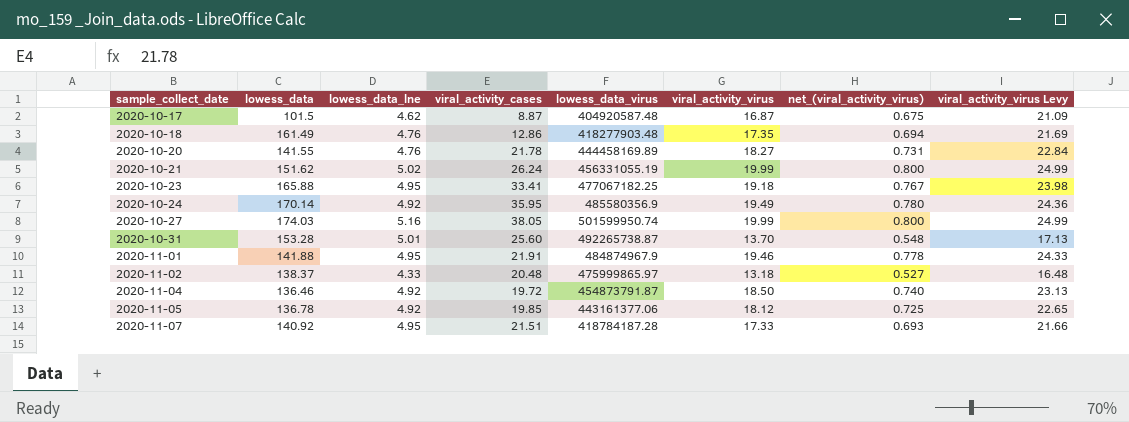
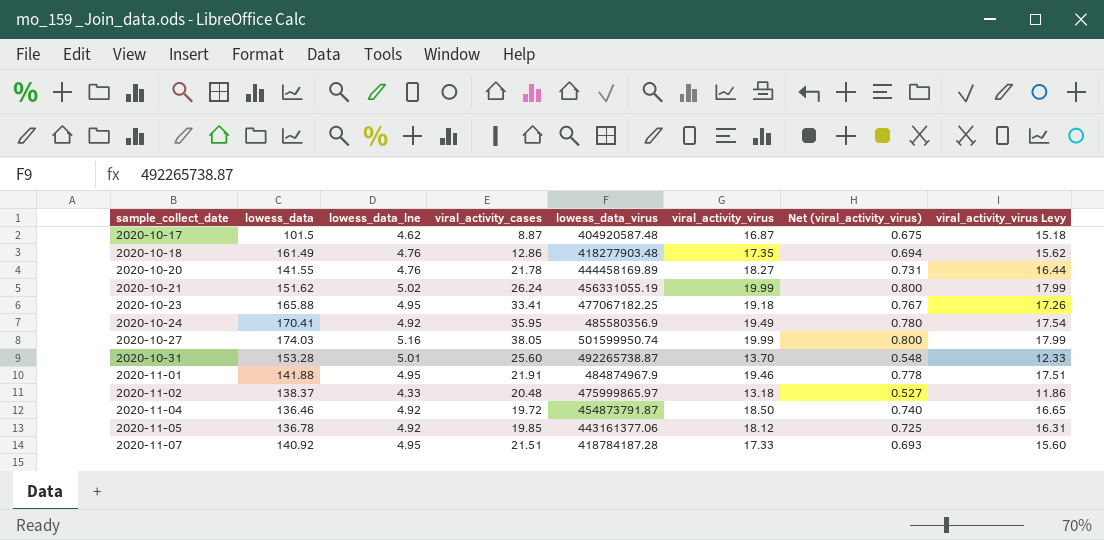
column name: net_(viral_activity_virus) -> Net (viral_activity_virus)
column viral_activity_virus Levy | formula: [viral_activity_virus] * 1.25 -> [viral_activity_virus] * 0.9
2020-10-24 | lowess_data: 170.14 -> 170.41

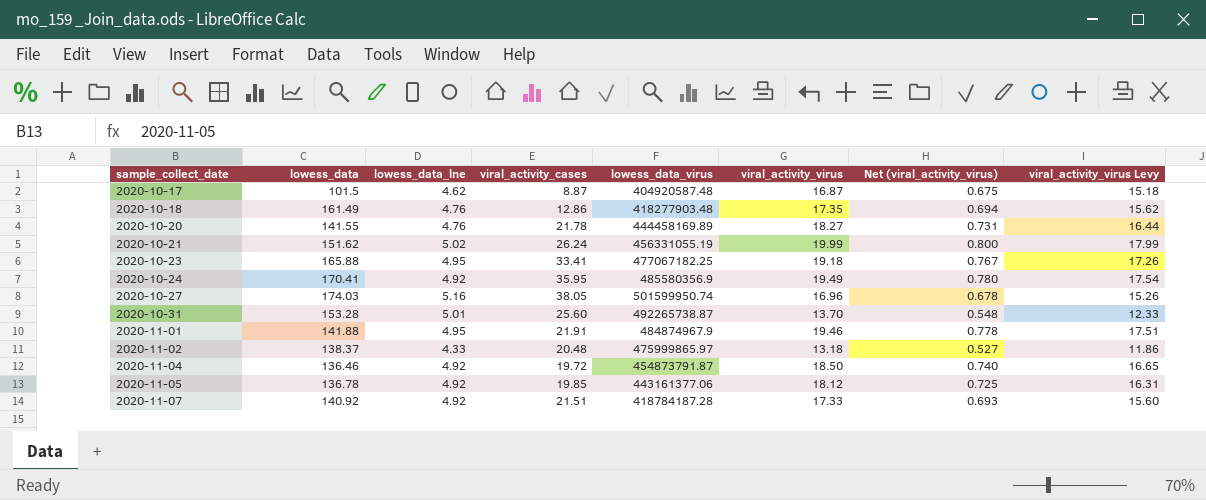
2020-10-27 | viral_activity_virus: 19.99 -> 16.96
2020-10-27 | Net (viral_activity_virus): 0.800 -> 0.678
2020-10-27 | viral_activity_virus Levy: 17.99 -> 15.26
2020-11-07 | lowess_data_lne: 4.95 -> 4.92

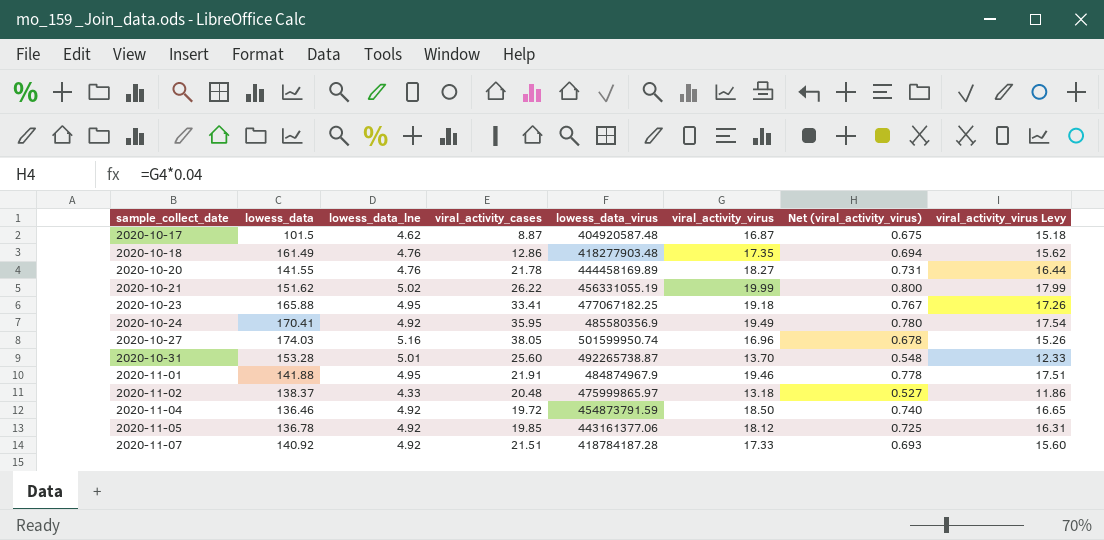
2020-10-21 | viral_activity_cases: 26.24 -> 26.22
2020-11-04 | lowess_data_virus: 454873791.87 -> 454873791.59

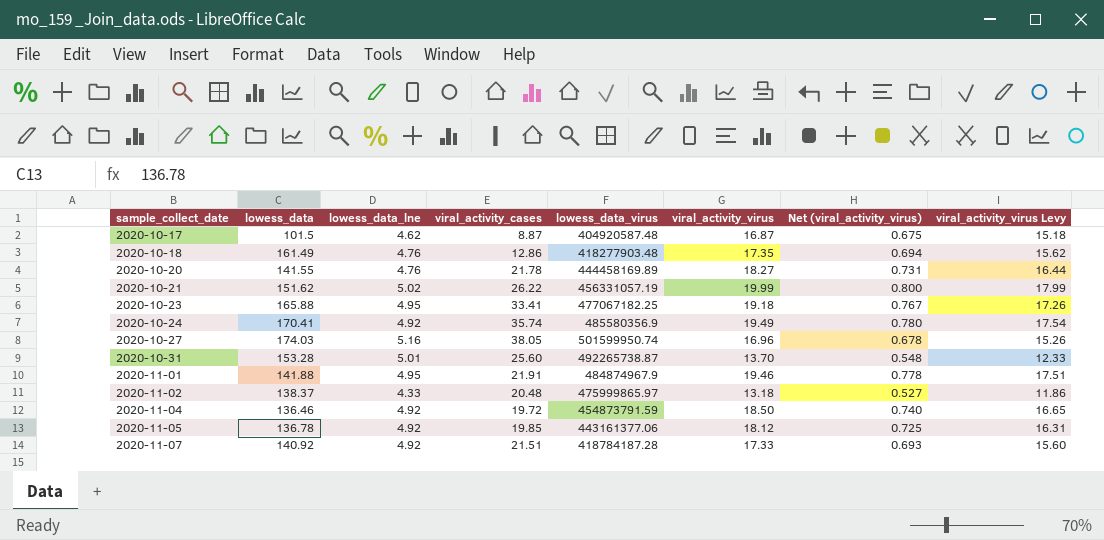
2020-10-21 | lowess_data_virus: 456331055.19 -> 456331057.19
2020-10-24 | viral_activity_cases: 35.95 -> 35.74

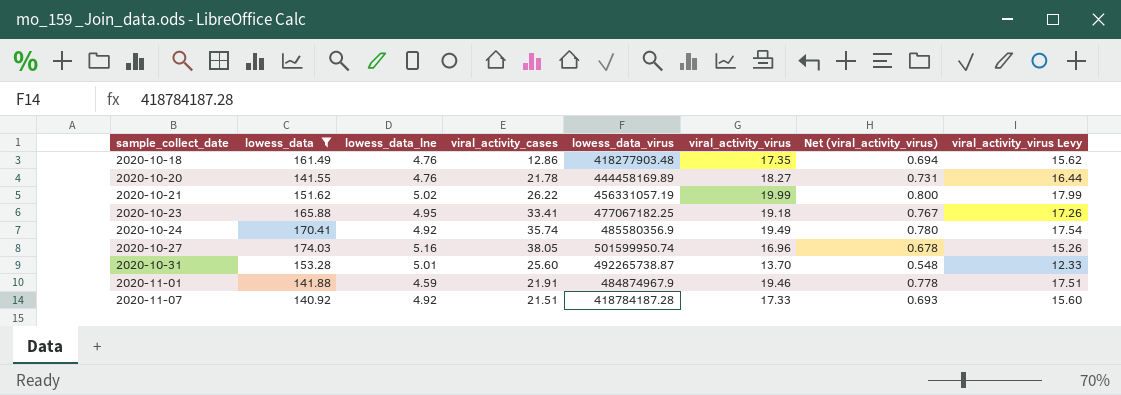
filter: none -> lowess_data >= 140.92
2020-11-01 | lowess_data_lne: 4.95 -> 4.59

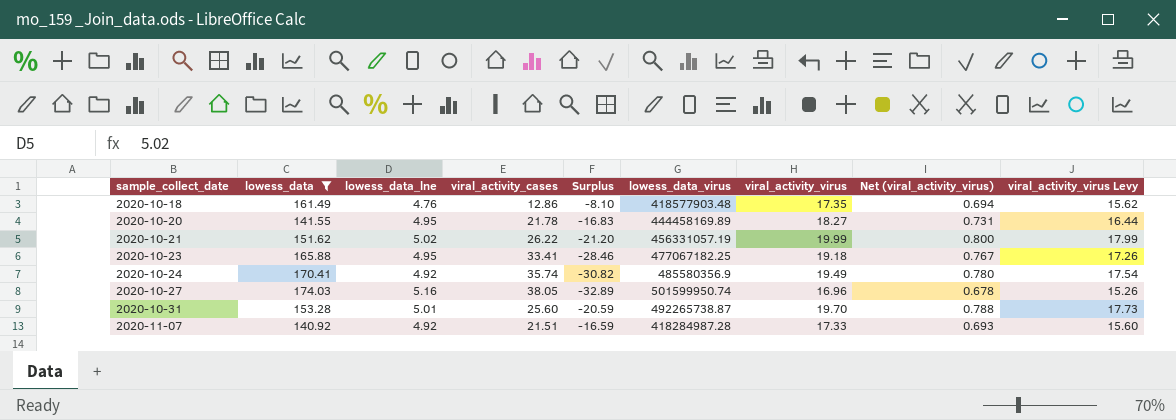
column Surplus | formula: none -> [lowess_data_lne] - [viral_activity_cases]
row 2020-11-01: 141.88 | 4.59 | 21.91 | 484874967.9 | 19.46 | 0.778 | 17.51 -> none
2020-10-18 | lowess_data_virus: 418277903.48 -> 418577903.48
2020-10-20 | lowess_data_lne: 4.76 -> 4.95
2020-10-31 | viral_activity_virus: 13.70 -> 19.70
2020-10-31 | Net (viral_activity_virus): 0.548 -> 0.788
2020-10-31 | viral_activity_virus Levy: 12.33 -> 17.73
2020-11-07 | lowess_data_virus: 418784187.28 -> 418284987.28

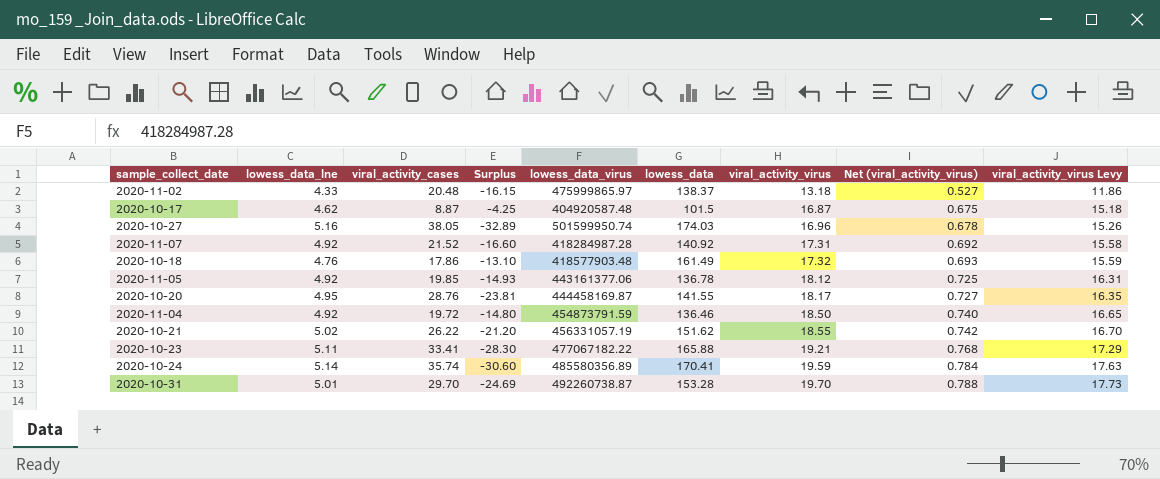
filter: lowess_data >= 140.92 -> none
row order: sample_collect_date ascending -> viral_activity_virus ascending
column lowess_data | position: 2 -> 6
2020-11-07 | viral_activity_cases: 21.51 -> 21.52
2020-11-07 | Surplus: -16.59 -> -16.60
2020-11-07 | viral_activity_virus: 17.33 -> 17.31
2020-11-07 | Net (viral_activity_virus): 0.693 -> 0.692
2020-11-07 | viral_activity_virus Levy: 15.60 -> 15.58
2020-10-18 | viral_activity_cases: 12.86 -> 17.86
2020-10-18 | Surplus: -8.10 -> -13.10
2020-10-18 | viral_activity_virus: 17.35 -> 17.32
2020-10-18 | Net (viral_activity_virus): 0.694 -> 0.693
2020-10-18 | viral_activity_virus Levy: 15.62 -> 15.59
2020-10-20 | viral_activity_cases: 21.78 -> 28.76
2020-10-20 | Surplus: -16.83 -> -23.81
2020-10-20 | lowess_data_virus: 444458169.89 -> 444458169.87
2020-10-20 | viral_activity_virus: 18.27 -> 18.17
2020-10-20 | Net (viral_activity_virus): 0.731 -> 0.727
2020-10-20 | viral_activity_virus Levy: 16.44 -> 16.35
2020-10-21 | viral_activity_virus: 19.99 -> 18.55
2020-10-21 | Net (viral_activity_virus): 0.800 -> 0.742
2020-10-21 | viral_activity_virus Levy: 17.99 -> 16.70
2020-10-23 | lowess_data_lne: 4.95 -> 5.11
2020-10-23 | Surplus: -28.46 -> -28.30
2020-10-23 | lowess_data_virus: 477067182.25 -> 477067182.22
2020-10-23 | viral_activity_virus: 19.18 -> 19.21
2020-10-23 | Net (viral_activity_virus): 0.767 -> 0.768
2020-10-23 | viral_activity_virus Levy: 17.26 -> 17.29
2020-10-24 | lowess_data_lne: 4.92 -> 5.14
2020-10-24 | Surplus: -30.82 -> -30.60
2020-10-24 | lowess_data_virus: 485580356.9 -> 485580356.89
2020-10-24 | viral_activity_virus: 19.49 -> 19.59
2020-10-24 | Net (viral_activity_virus): 0.780 -> 0.784
2020-10-24 | viral_activity_virus Levy: 17.54 -> 17.63
2020-10-31 | viral_activity_cases: 25.60 -> 29.70
2020-10-31 | Surplus: -20.59 -> -24.69
2020-10-31 | lowess_data_virus: 492265738.87 -> 492260738.87

